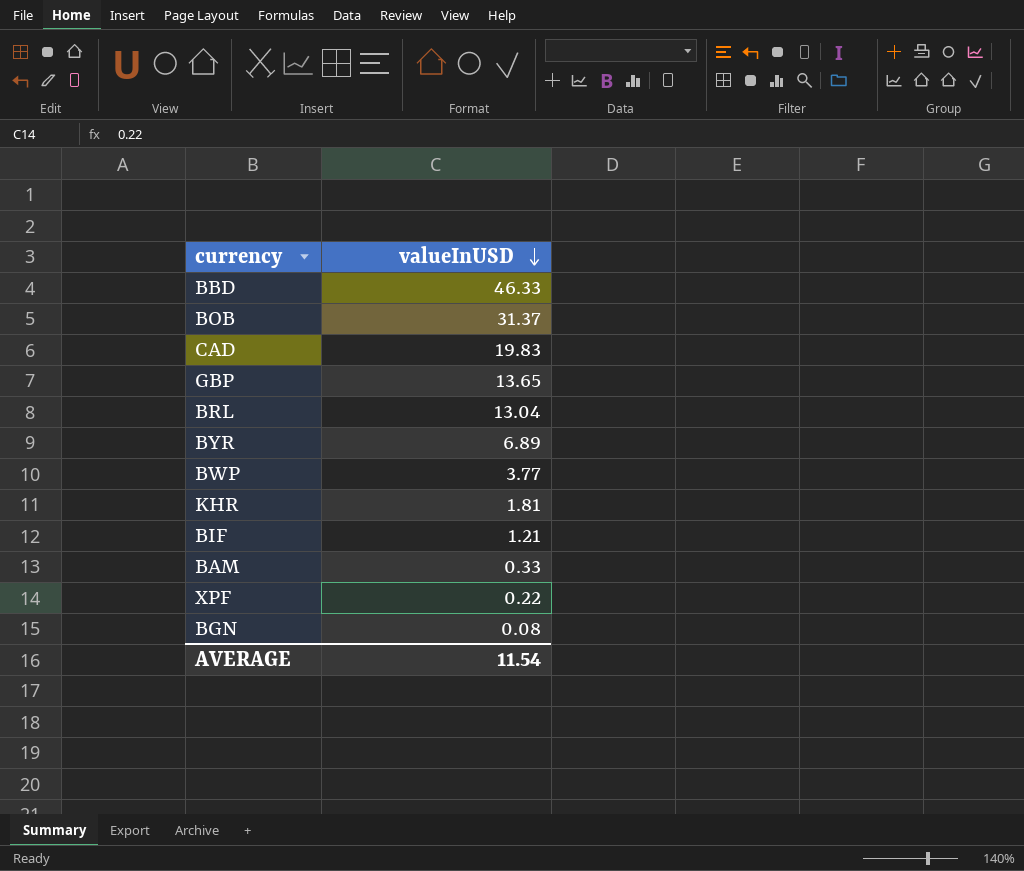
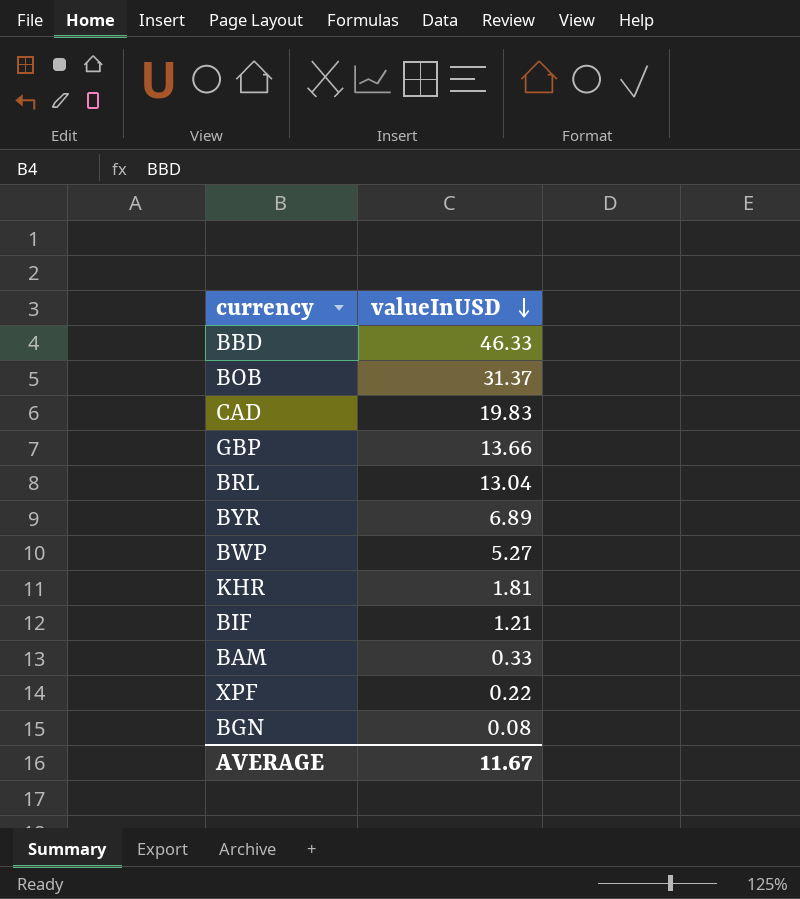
GBP | valueInUSD: 13.65 -> 13.66
BWP | valueInUSD: 3.77 -> 5.27
AVERAGE | valueInUSD: 11.54 -> 11.67

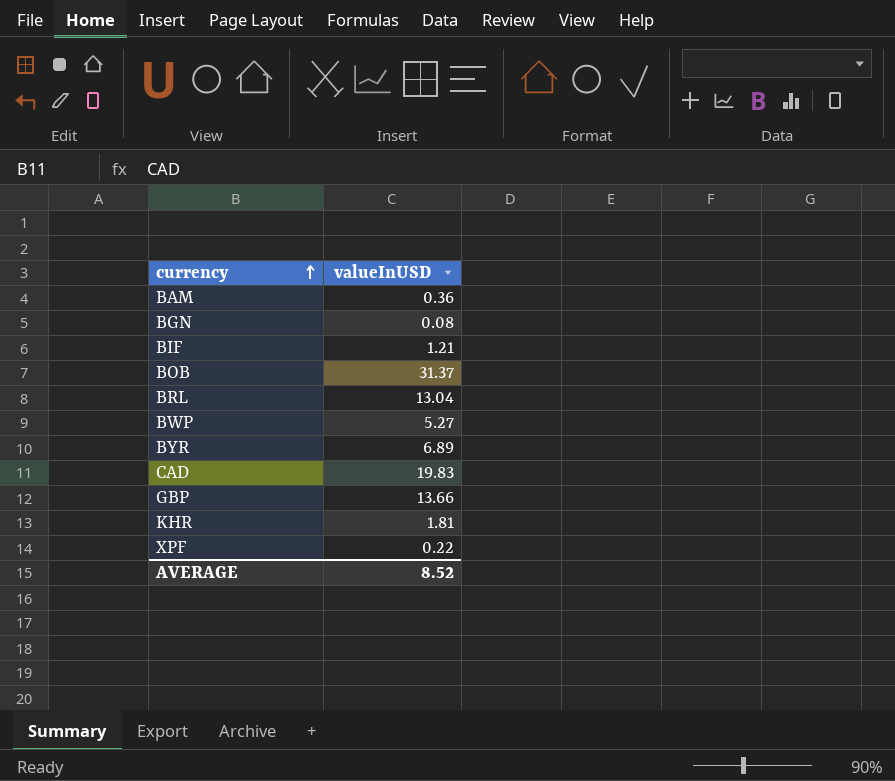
row order: valueInUSD descending -> currency ascending
row BBD: 46.33 -> none
BAM | valueInUSD: 0.33 -> 0.36
AVERAGE | valueInUSD: 11.67 -> 8.52

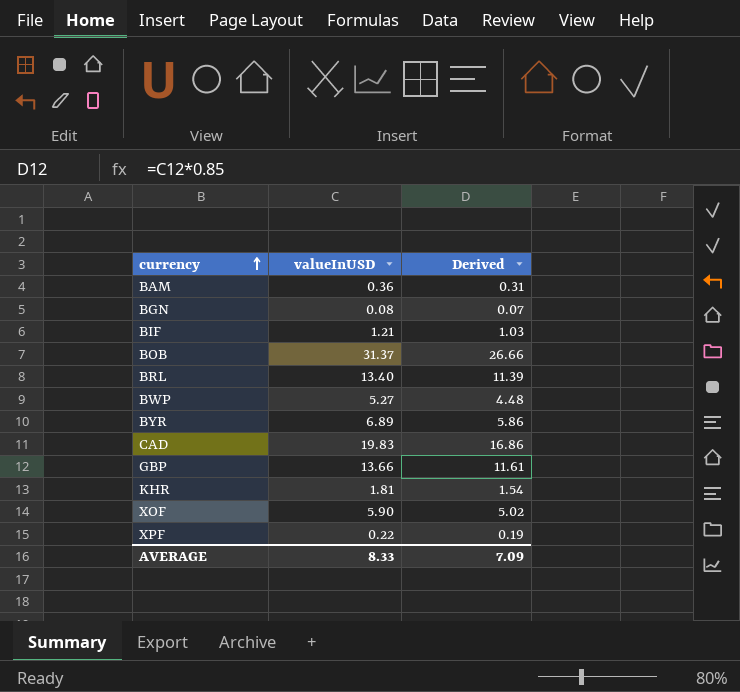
column Derived | formula: none -> [valueInUSD] * 0.85
BRL | valueInUSD: 13.04 -> 13.40
row XOF: none -> 5.90 | 5.02
AVERAGE | valueInUSD: 8.52 -> 8.33

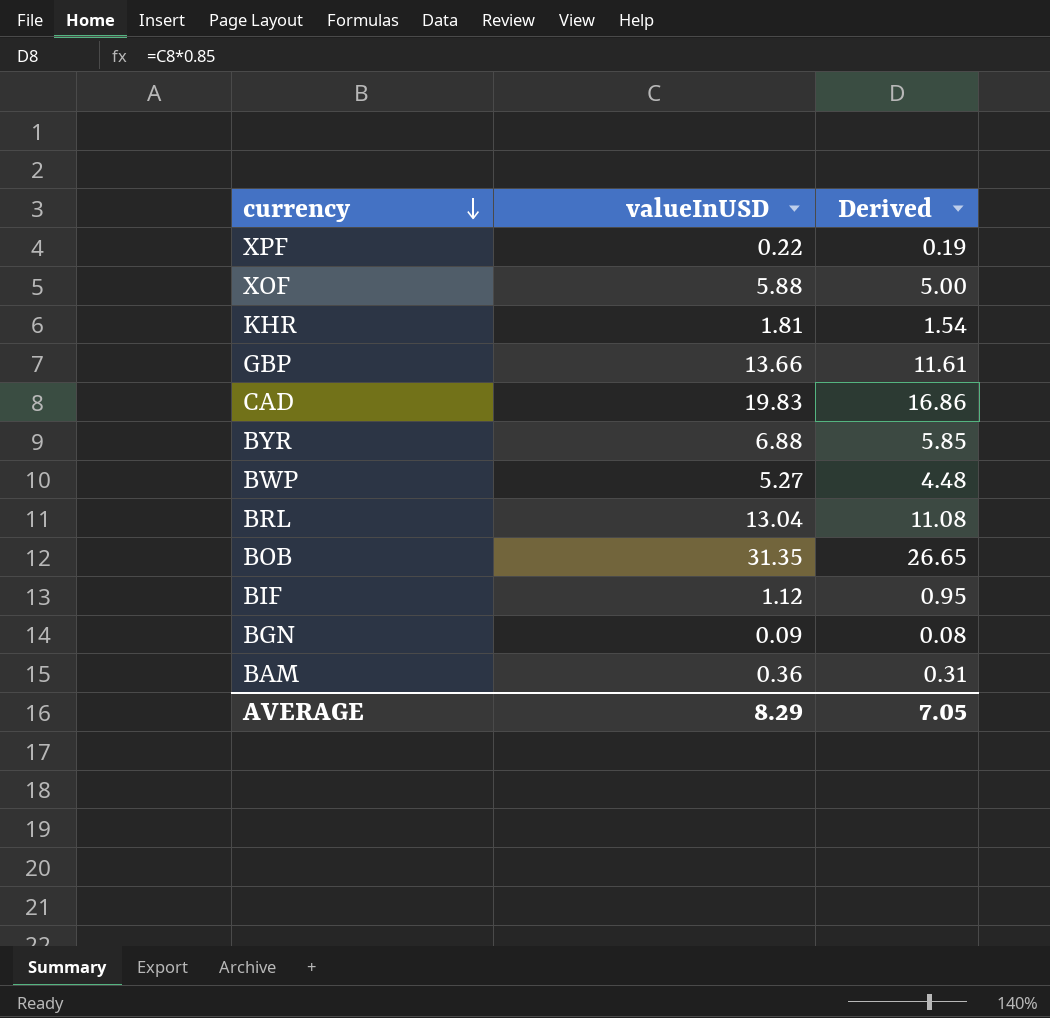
row order: currency ascending -> currency descending
XOF | valueInUSD: 5.90 -> 5.88
XOF | Derived: 5.02 -> 5.00
BYR | valueInUSD: 6.89 -> 6.88
BYR | Derived: 5.86 -> 5.85
BRL | valueInUSD: 13.40 -> 13.04
BRL | Derived: 11.39 -> 11.08
BOB | valueInUSD: 31.37 -> 31.35
BOB | Derived: 26.66 -> 26.65
BIF | valueInUSD: 1.21 -> 1.12
BIF | Derived: 1.03 -> 0.95
BGN | valueInUSD: 0.08 -> 0.09
BGN | Derived: 0.07 -> 0.08
AVERAGE | valueInUSD: 8.33 -> 8.29
AVERAGE | Derived: 7.09 -> 7.05

